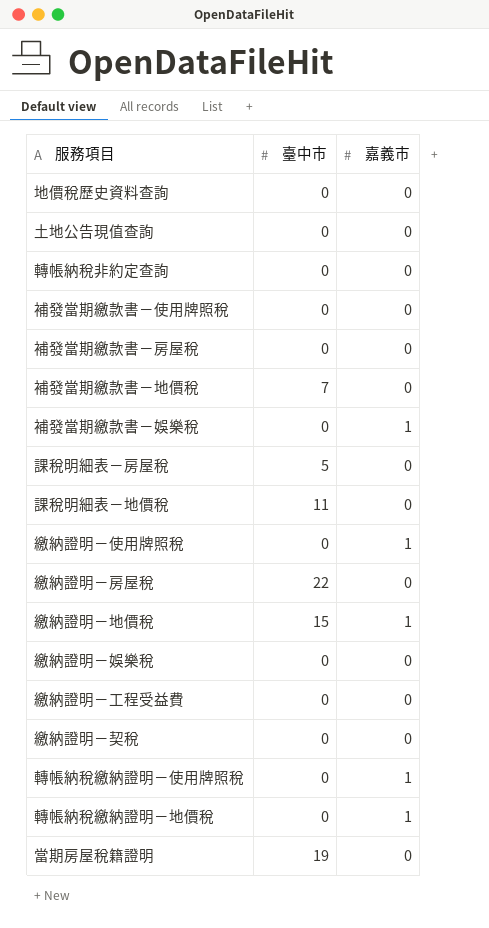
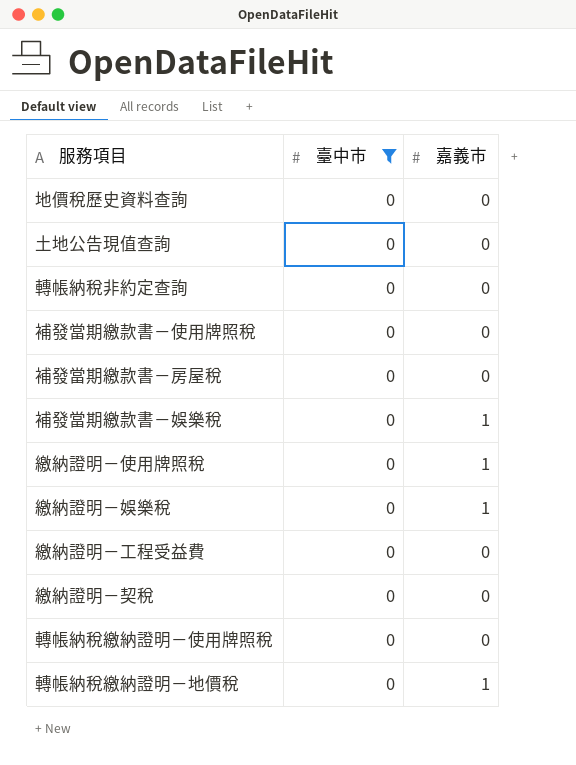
filter: none -> 臺中市 = 0
繳納證明－娛樂稅 | 嘉義市: 0 -> 1
轉帳納稅繳納證明－使用牌照稅 | 嘉義市: 1 -> 0

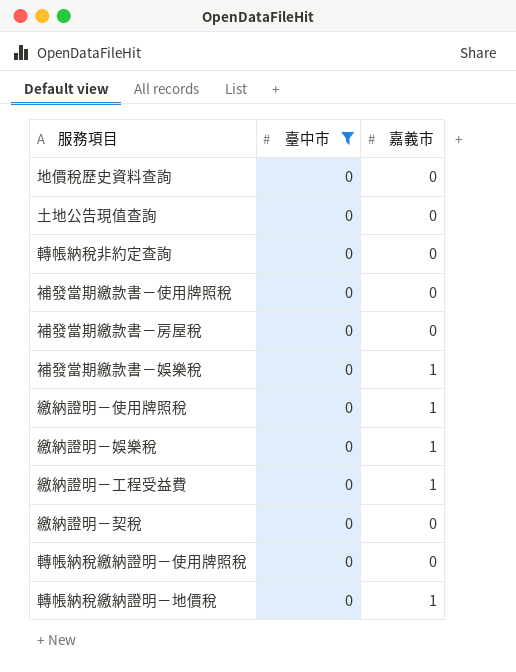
繳納證明－工程受益費 | 嘉義市: 0 -> 1

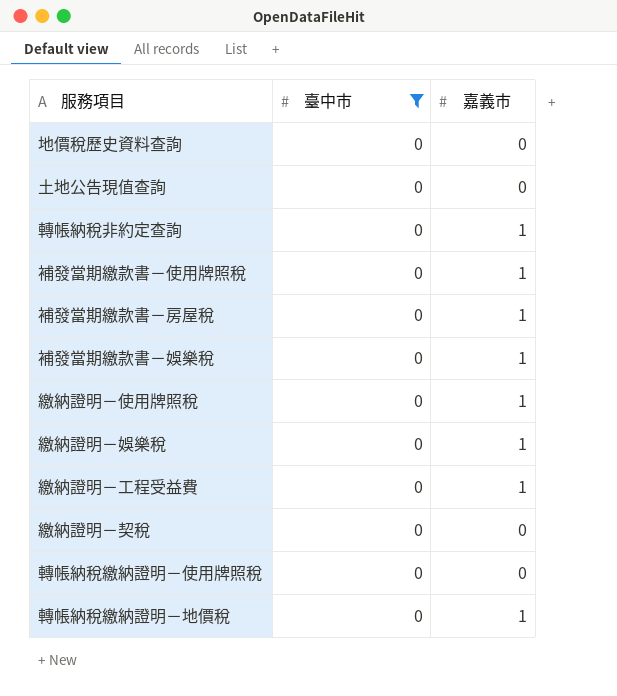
轉帳納稅非約定查詢 | 嘉義市: 0 -> 1
補發當期繳款書－使用牌照稅 | 嘉義市: 0 -> 1
補發當期繳款書－房屋稅 | 嘉義市: 0 -> 1

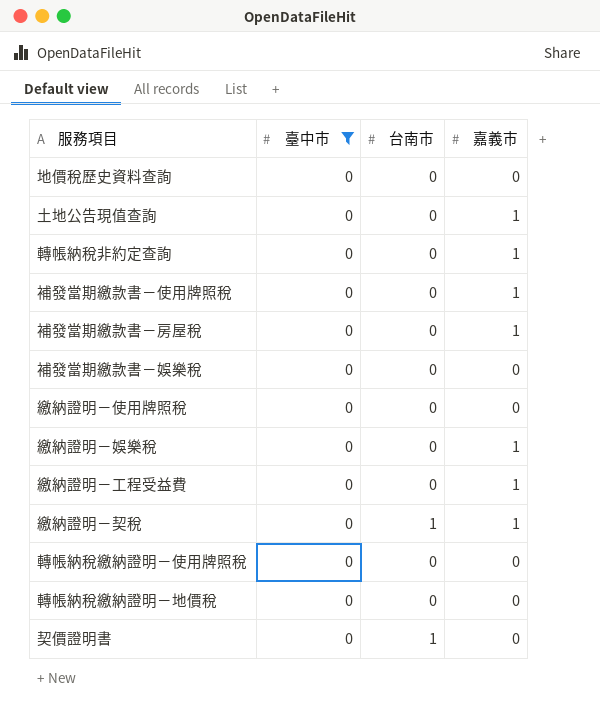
column 台南市 | position: none -> 3
土地公告現值查詢 | 嘉義市: 0 -> 1
補發當期繳款書－娛樂稅 | 嘉義市: 1 -> 0
繳納證明－使用牌照稅 | 嘉義市: 1 -> 0
繳納證明－契稅 | 嘉義市: 0 -> 1
轉帳納稅繳納證明－地價稅 | 嘉義市: 1 -> 0
row 契價證明書: none -> 0 | 1 | 0

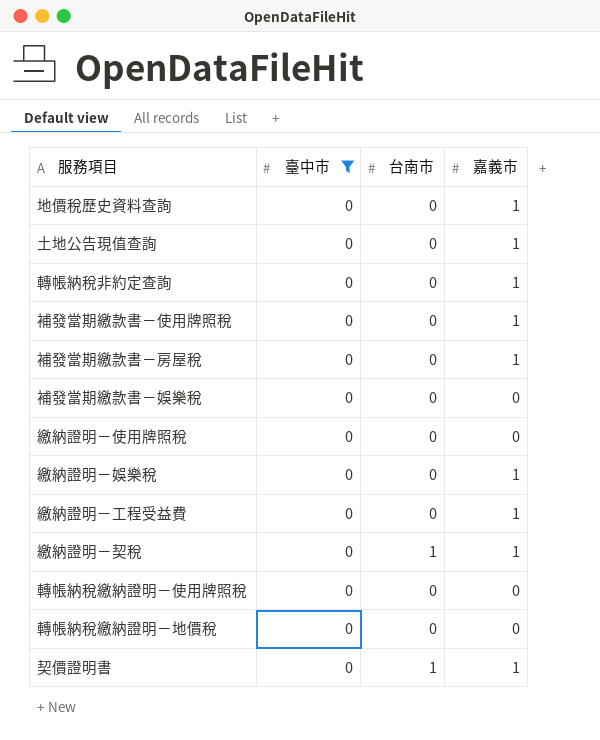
地價稅歷史資料查詢 | 嘉義市: 0 -> 1
契價證明書 | 嘉義市: 0 -> 1

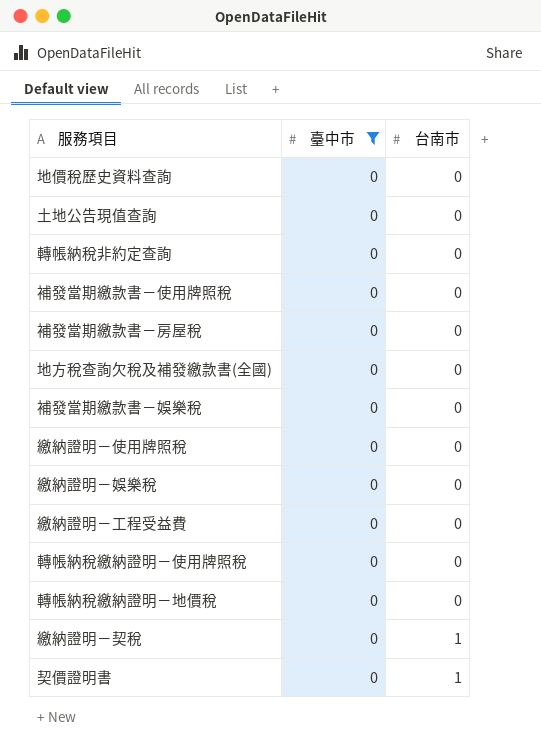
row order: none -> 台南市 ascending
column 嘉義市 | position: 4 -> none
row 地方稅查詢欠稅及補發繳款書(全國): none -> 0 | 0

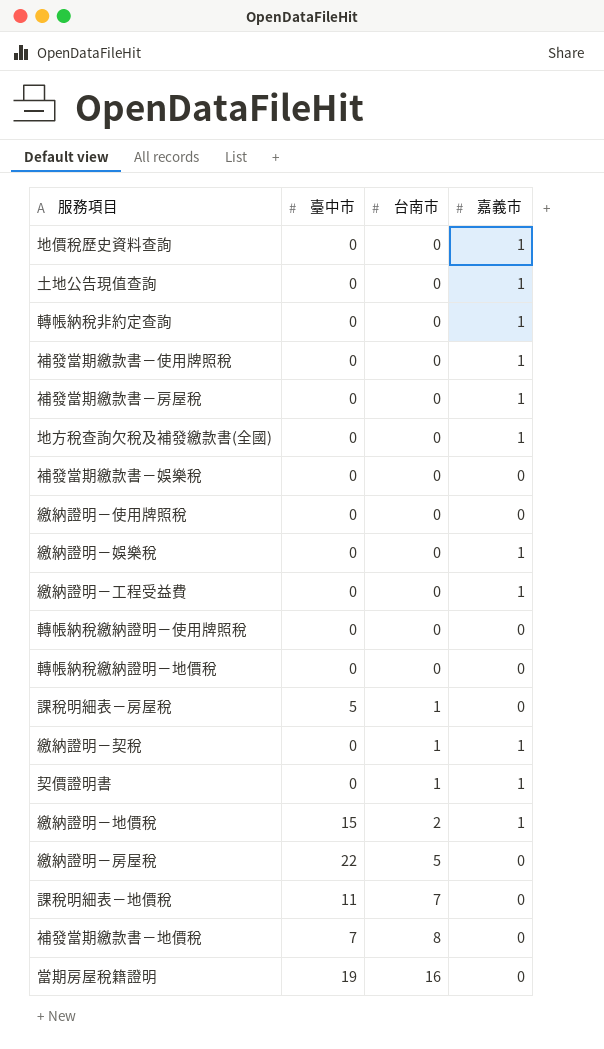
filter: 臺中市 = 0 -> none
column 嘉義市 | position: none -> 4

